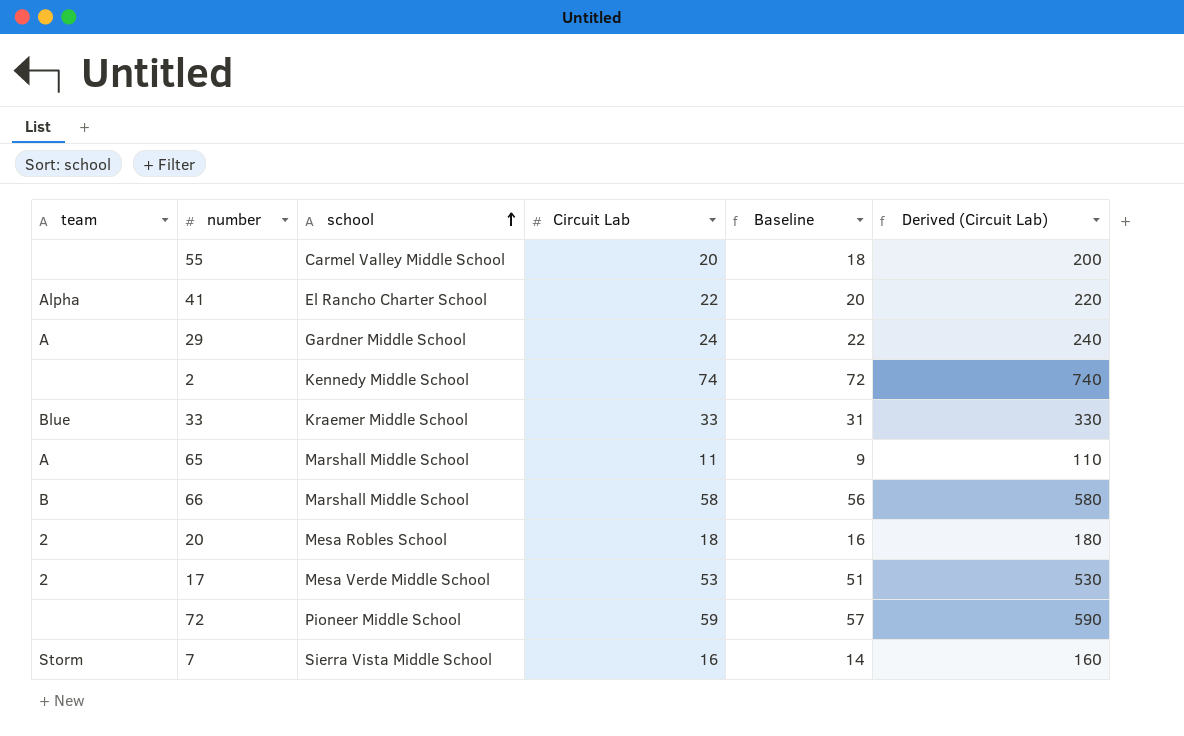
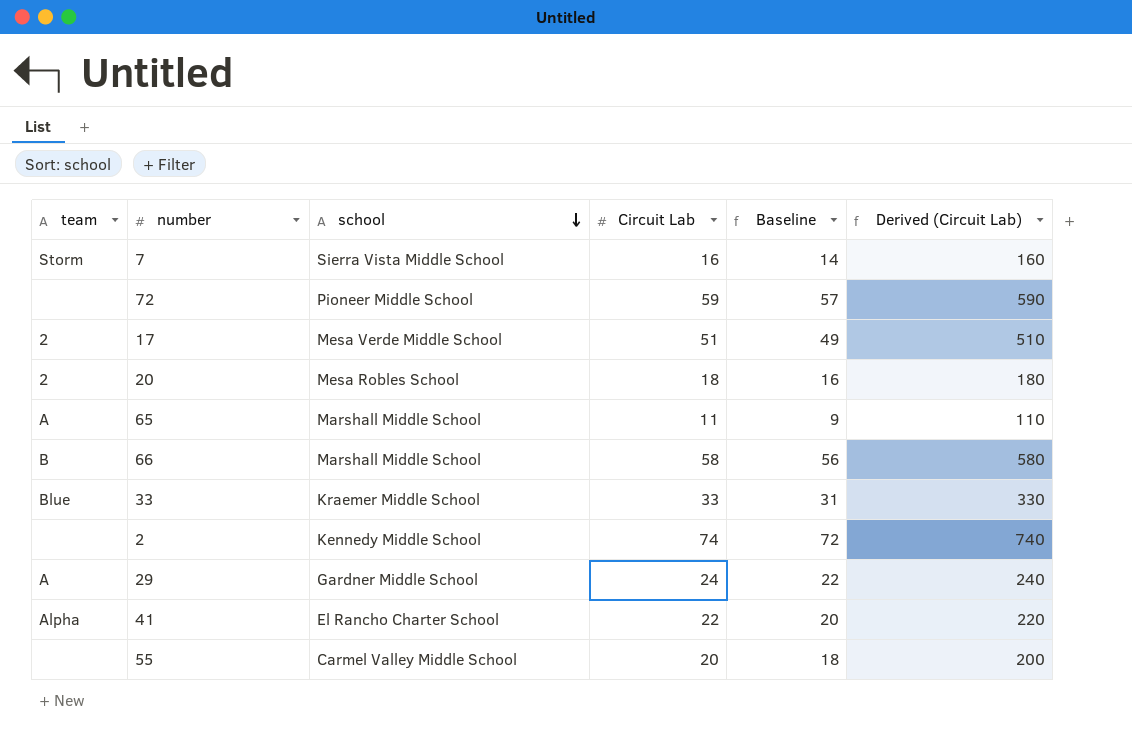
row order: school ascending -> school descending
17 | Circuit Lab: 53 -> 51
17 | Baseline: 51 -> 49
17 | Derived (Circuit Lab): 530 -> 510

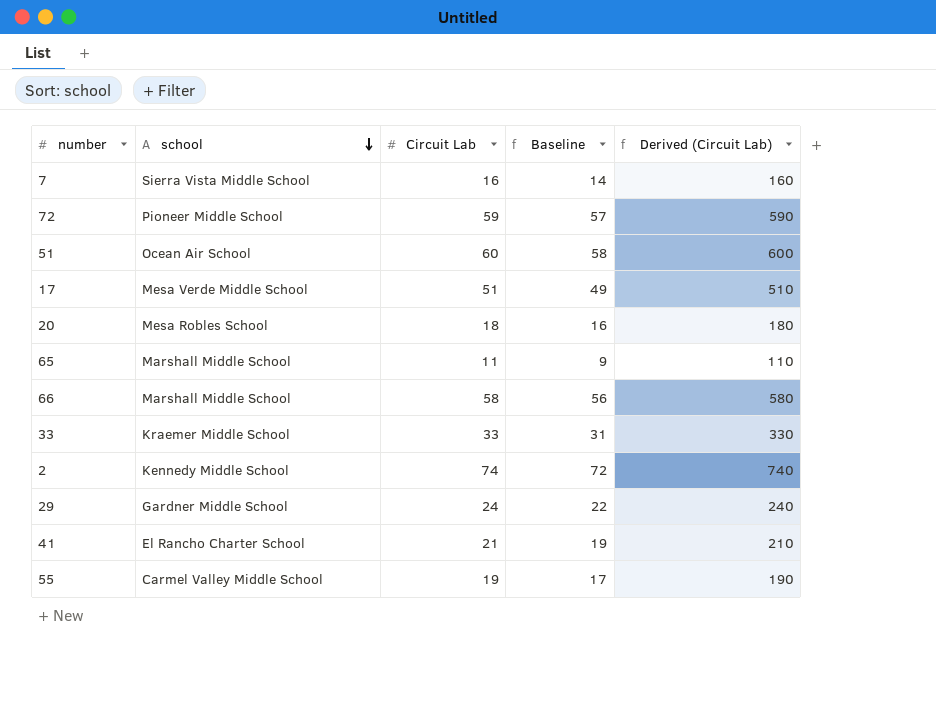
column team | position: 1 -> none
row 51: none -> Ocean Air School | 60 | 58 | 600
41 | Circuit Lab: 22 -> 21
41 | Baseline: 20 -> 19
41 | Derived (Circuit Lab): 220 -> 210
55 | Circuit Lab: 20 -> 19
55 | Baseline: 18 -> 17
55 | Derived (Circuit Lab): 200 -> 190

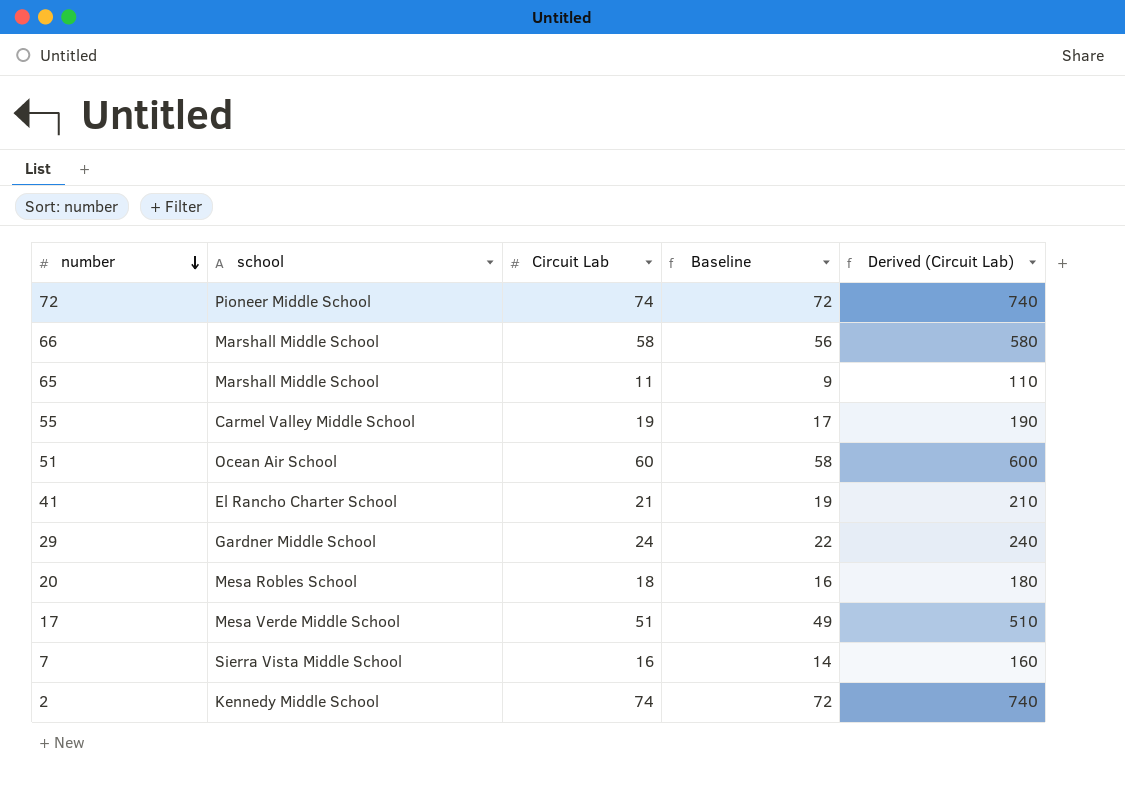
row order: school descending -> number descending
row 33: Kraemer Middle School | 33 | 31 | 330 -> none
72 | Circuit Lab: 59 -> 74
72 | Baseline: 57 -> 72
72 | Derived (Circuit Lab): 590 -> 740

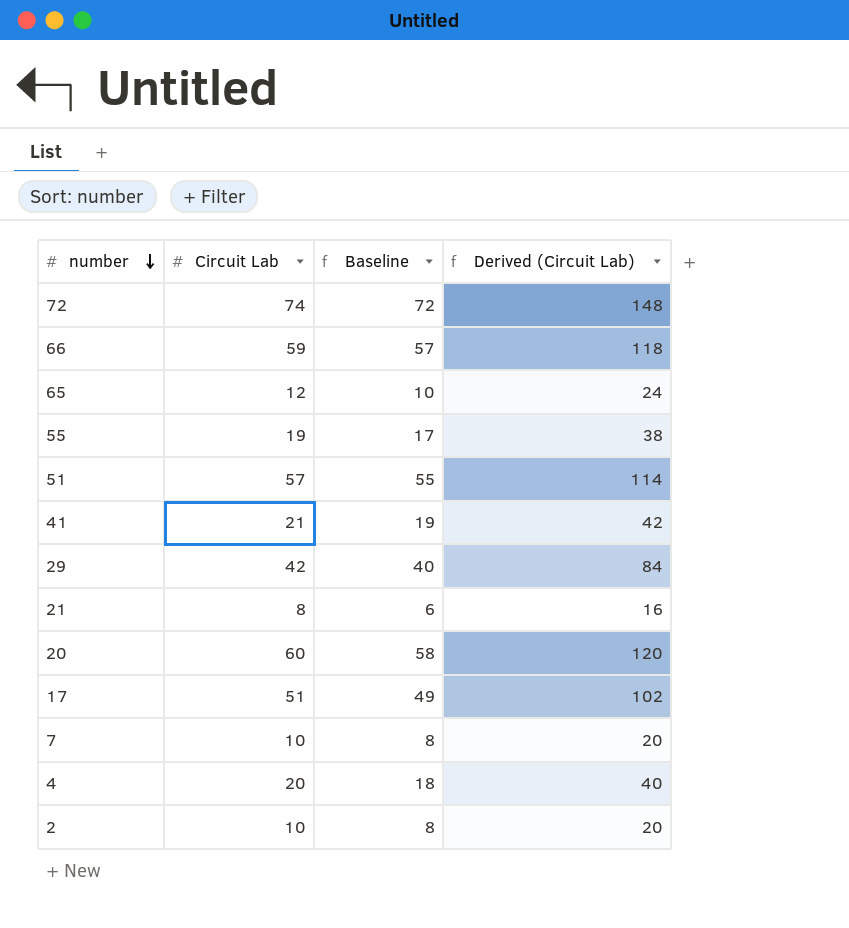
column school | position: 2 -> none
column Derived (Circuit Lab) | formula: [Circuit Lab] * 10 -> [Circuit Lab] * 2
66 | Circuit Lab: 58 -> 59
66 | Baseline: 56 -> 57
65 | Circuit Lab: 11 -> 12
65 | Baseline: 9 -> 10
51 | Circuit Lab: 60 -> 57
51 | Baseline: 58 -> 55
29 | Circuit Lab: 24 -> 42
29 | Baseline: 22 -> 40
row 21: none -> 8 | 6 | 16
20 | Circuit Lab: 18 -> 60
20 | Baseline: 16 -> 58
7 | Circuit Lab: 16 -> 10
7 | Baseline: 14 -> 8
row 4: none -> 20 | 18 | 40
2 | Circuit Lab: 74 -> 10
2 | Baseline: 72 -> 8

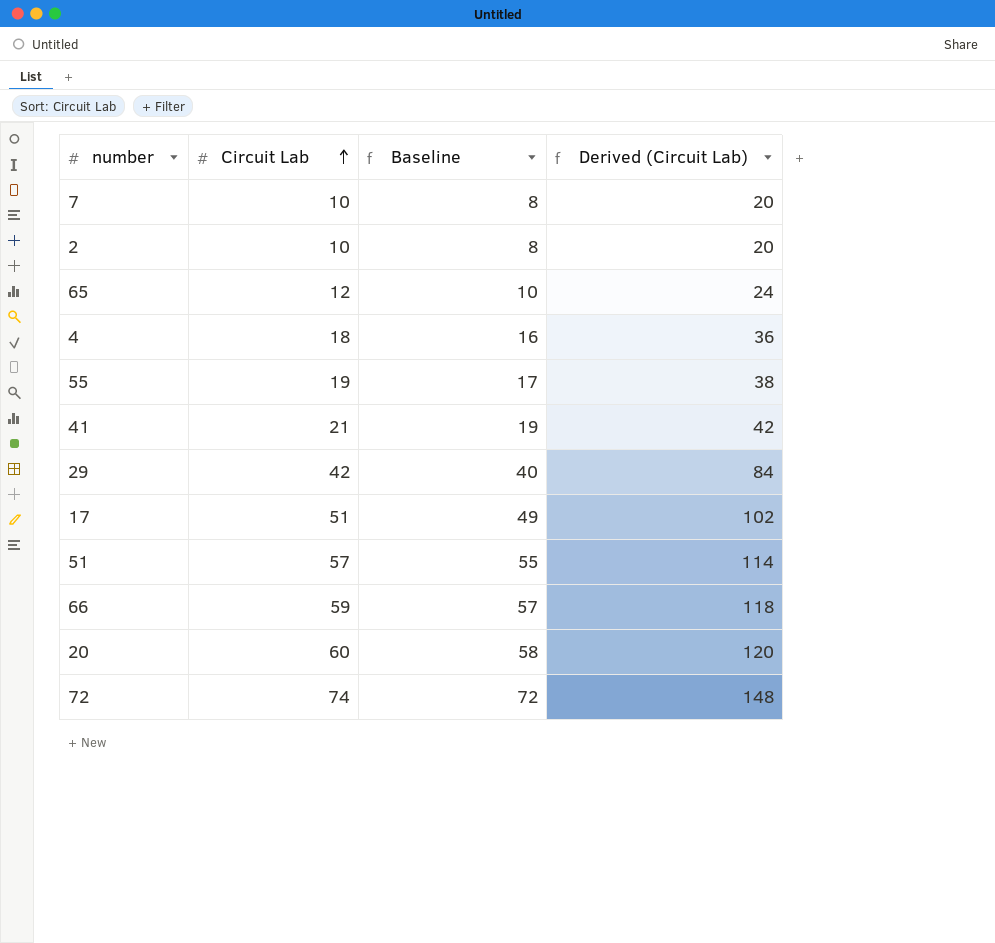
row order: number descending -> Circuit Lab ascending
row 21: 8 | 6 | 16 -> none
4 | Circuit Lab: 20 -> 18
4 | Baseline: 18 -> 16
4 | Derived (Circuit Lab): 40 -> 36

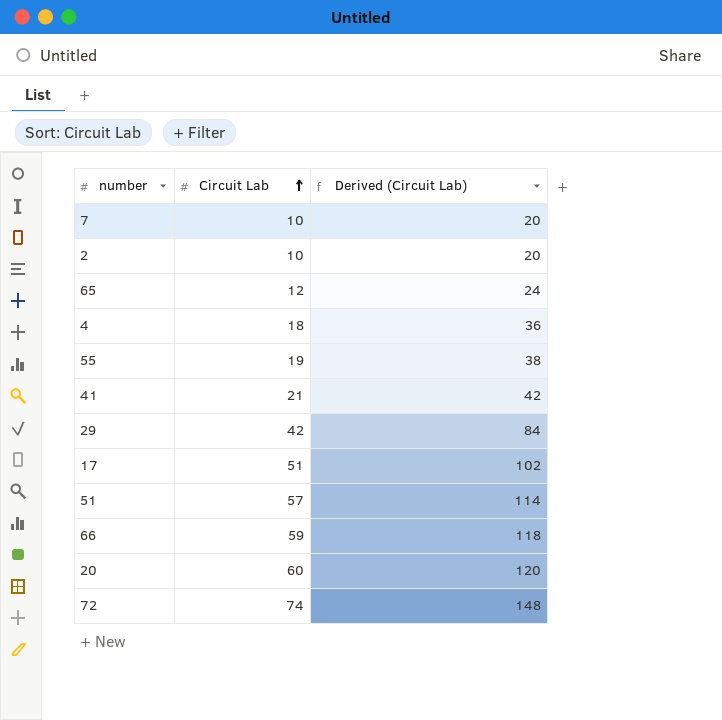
column Baseline | formula: [Circuit Lab] - 2 -> none

